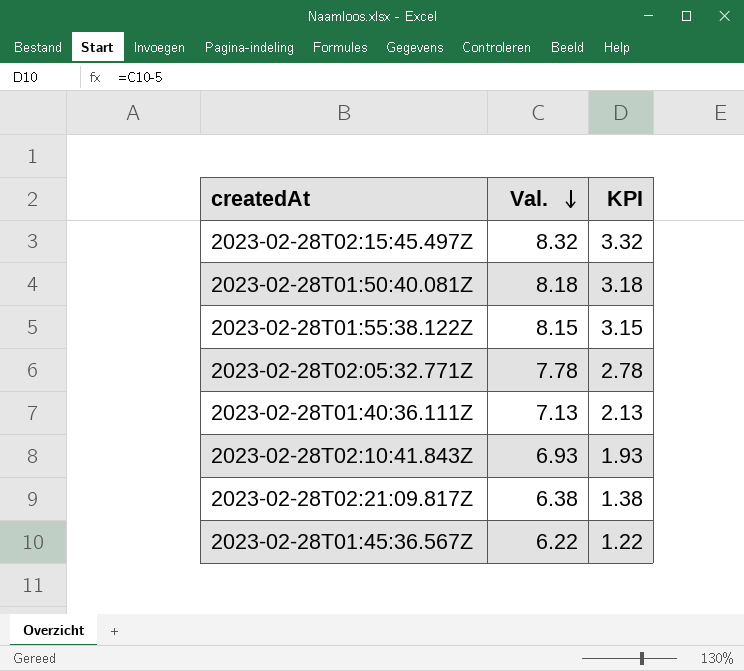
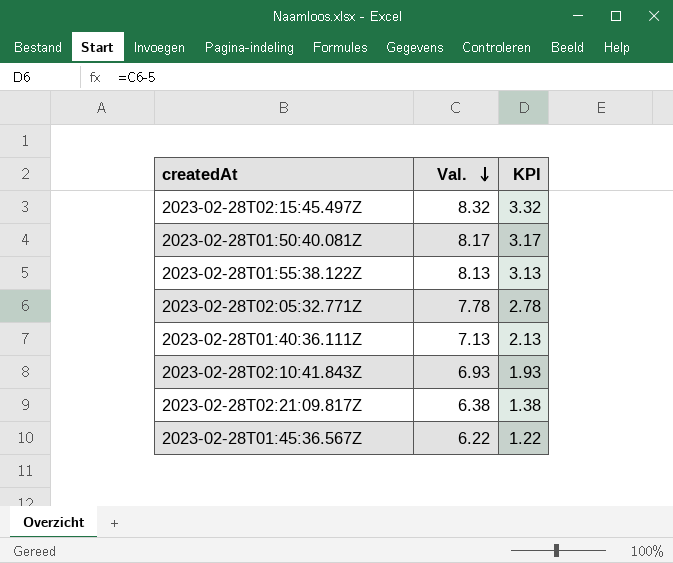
2023-02-28T01:50:40.081Z | Val.: 8.18 -> 8.17
2023-02-28T01:50:40.081Z | KPI: 3.18 -> 3.17
2023-02-28T01:55:38.122Z | Val.: 8.15 -> 8.13
2023-02-28T01:55:38.122Z | KPI: 3.15 -> 3.13

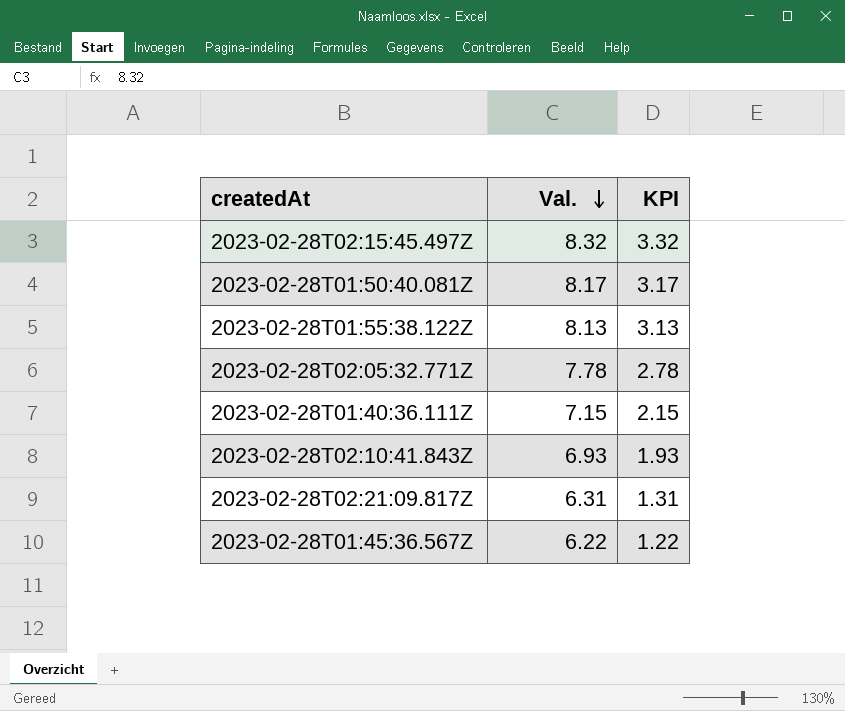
2023-02-28T01:40:36.111Z | Val.: 7.13 -> 7.15
2023-02-28T01:40:36.111Z | KPI: 2.13 -> 2.15
2023-02-28T02:21:09.817Z | Val.: 6.38 -> 6.31
2023-02-28T02:21:09.817Z | KPI: 1.38 -> 1.31

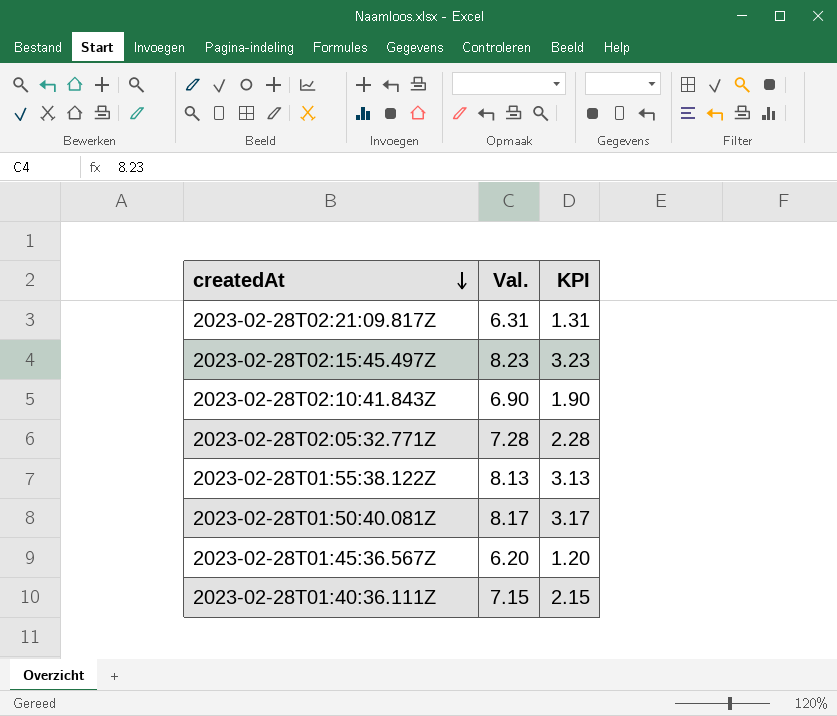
row order: Val. descending -> createdAt descending
2023-02-28T02:15:45.497Z | Val.: 8.32 -> 8.23
2023-02-28T02:15:45.497Z | KPI: 3.32 -> 3.23
2023-02-28T02:10:41.843Z | Val.: 6.93 -> 6.90
2023-02-28T02:10:41.843Z | KPI: 1.93 -> 1.90
2023-02-28T02:05:32.771Z | Val.: 7.78 -> 7.28
2023-02-28T02:05:32.771Z | KPI: 2.78 -> 2.28
2023-02-28T01:45:36.567Z | Val.: 6.22 -> 6.20
2023-02-28T01:45:36.567Z | KPI: 1.22 -> 1.20

